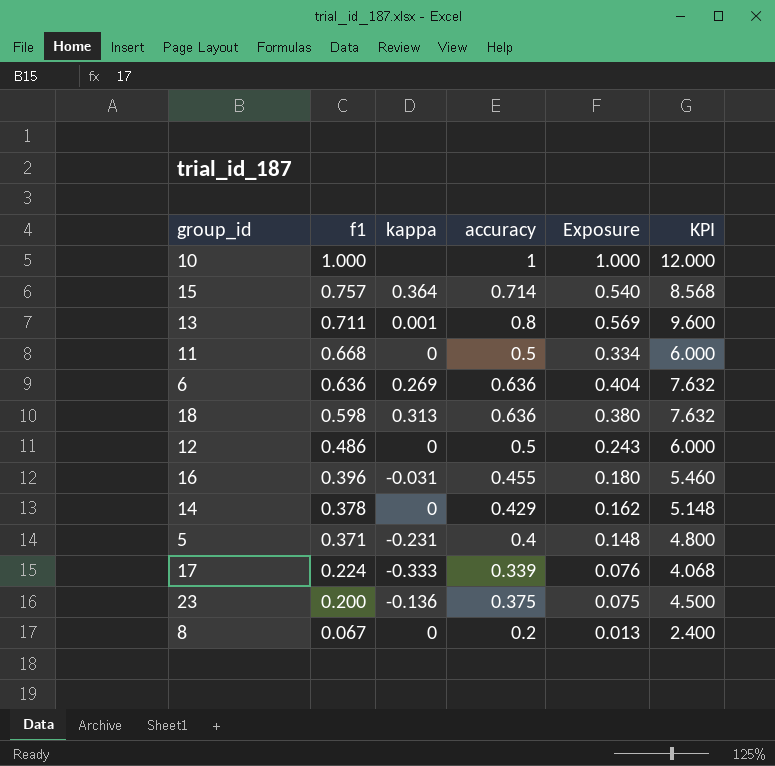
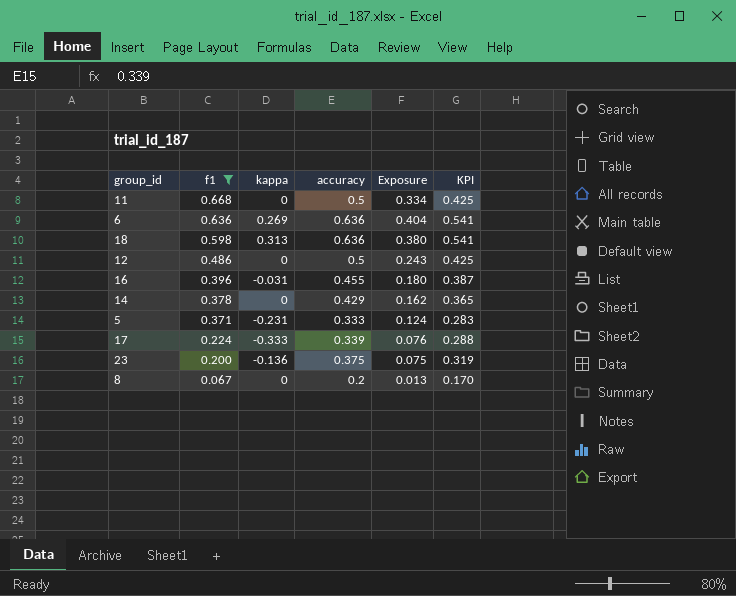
filter: none -> f1 <= 0.668
column KPI | formula: [accuracy] * 12 -> [accuracy] * 0.85
5 | accuracy: 0.4 -> 0.333
5 | Exposure: 0.148 -> 0.124

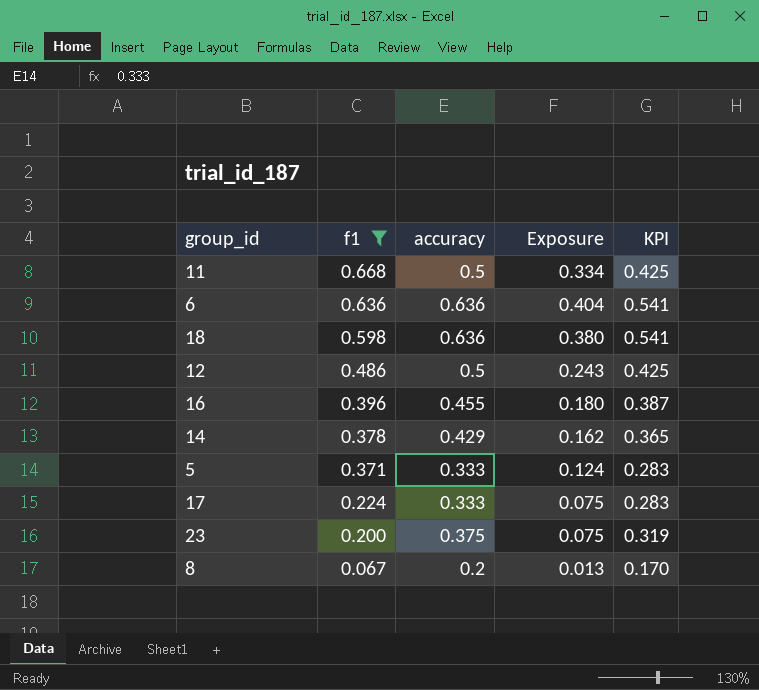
column kappa | position: 3 -> none
17 | accuracy: 0.339 -> 0.333
17 | Exposure: 0.076 -> 0.075
17 | KPI: 0.288 -> 0.283

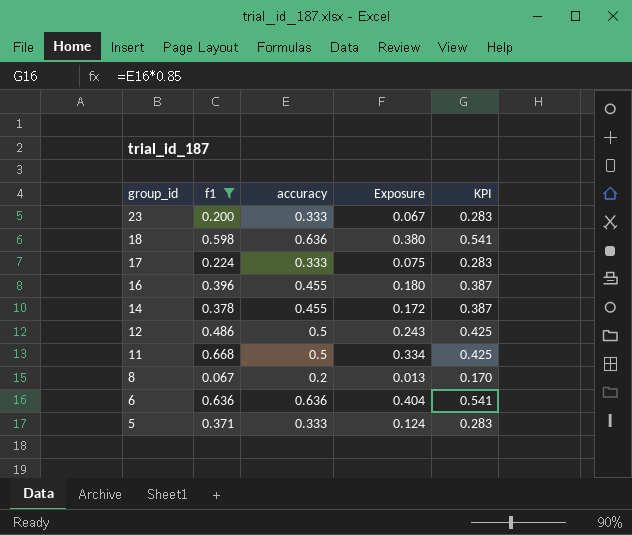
row order: f1 descending -> group_id descending
23 | accuracy: 0.375 -> 0.333
23 | Exposure: 0.075 -> 0.067
23 | KPI: 0.319 -> 0.283
14 | accuracy: 0.429 -> 0.455
14 | Exposure: 0.162 -> 0.172
14 | KPI: 0.365 -> 0.387

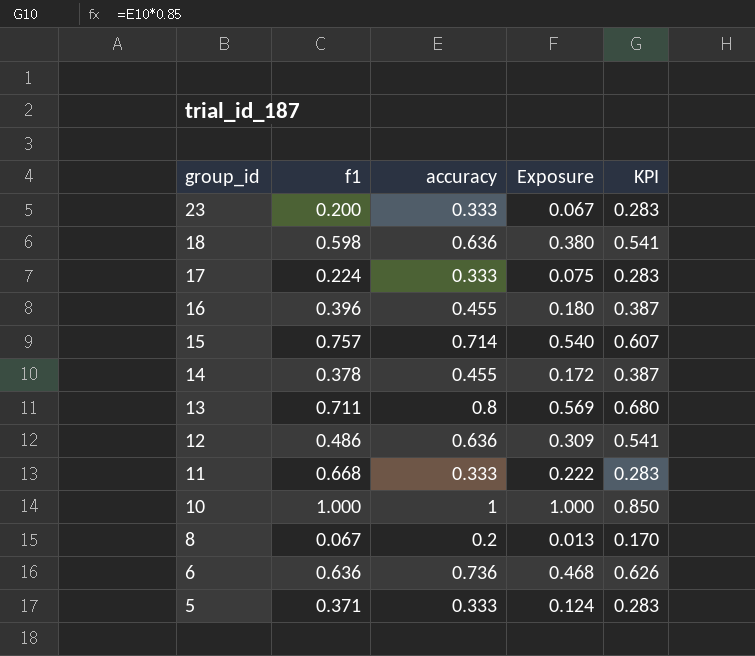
filter: f1 <= 0.668 -> none
12 | accuracy: 0.5 -> 0.636
12 | Exposure: 0.243 -> 0.309
12 | KPI: 0.425 -> 0.541
11 | accuracy: 0.5 -> 0.333
11 | Exposure: 0.334 -> 0.222
11 | KPI: 0.425 -> 0.283
6 | accuracy: 0.636 -> 0.736
6 | Exposure: 0.404 -> 0.468
6 | KPI: 0.541 -> 0.626

